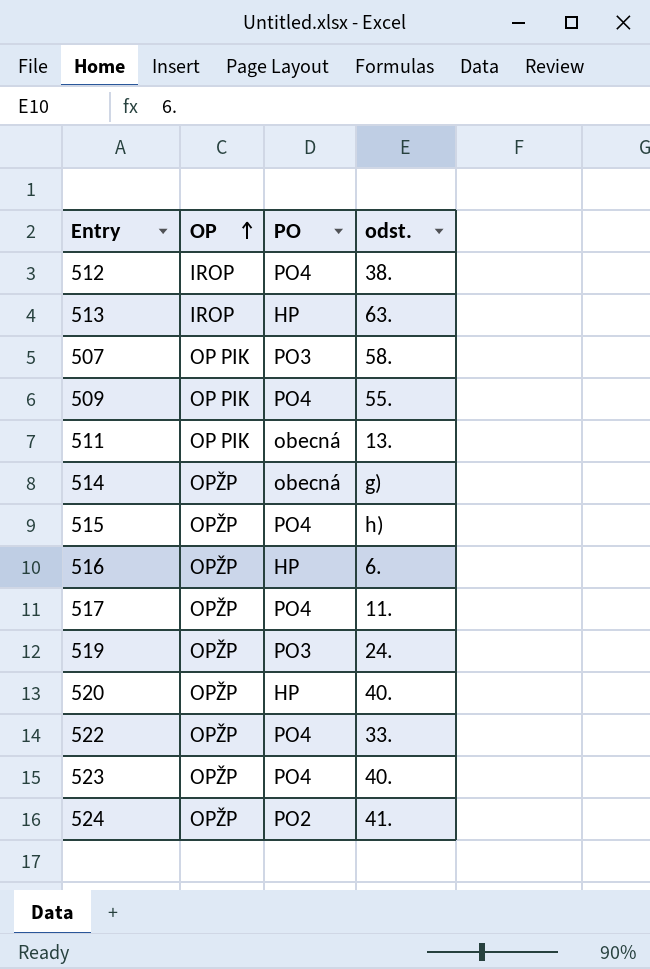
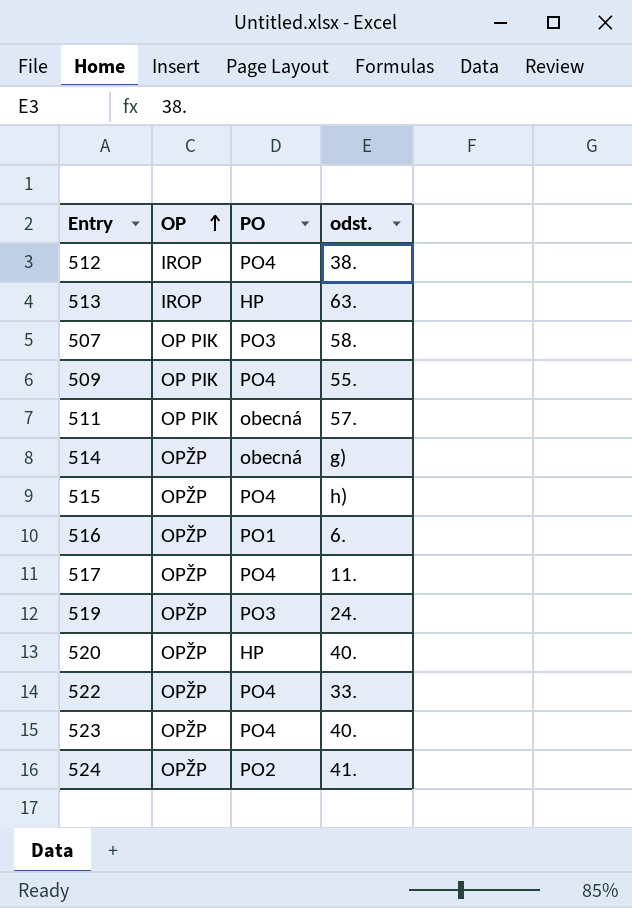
511 | odst.: 13. -> 57.
516 | PO: HP -> PO1

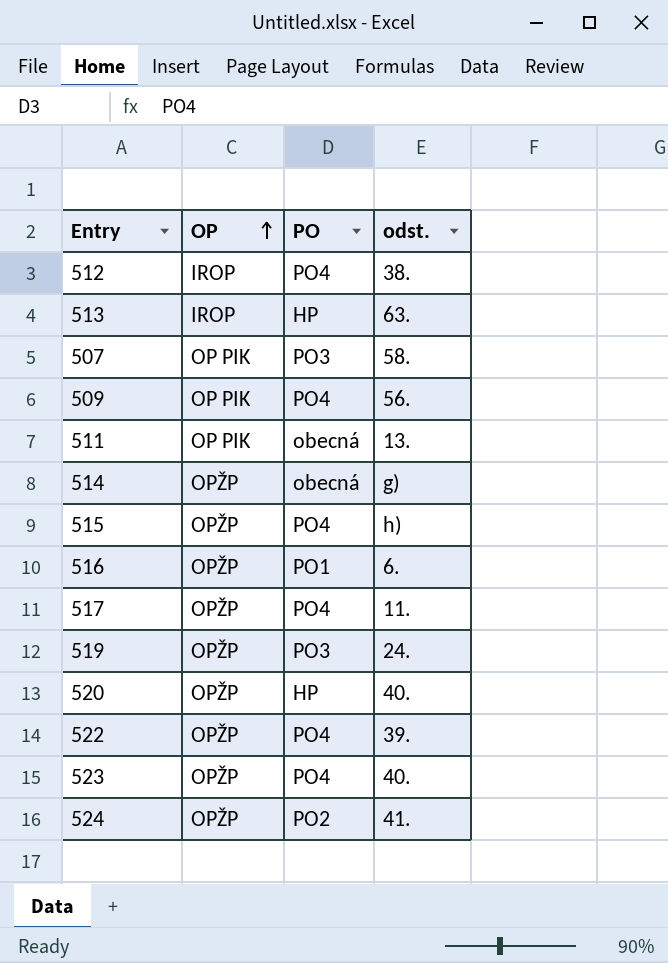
509 | odst.: 55. -> 56.
511 | odst.: 57. -> 13.
522 | odst.: 33. -> 39.

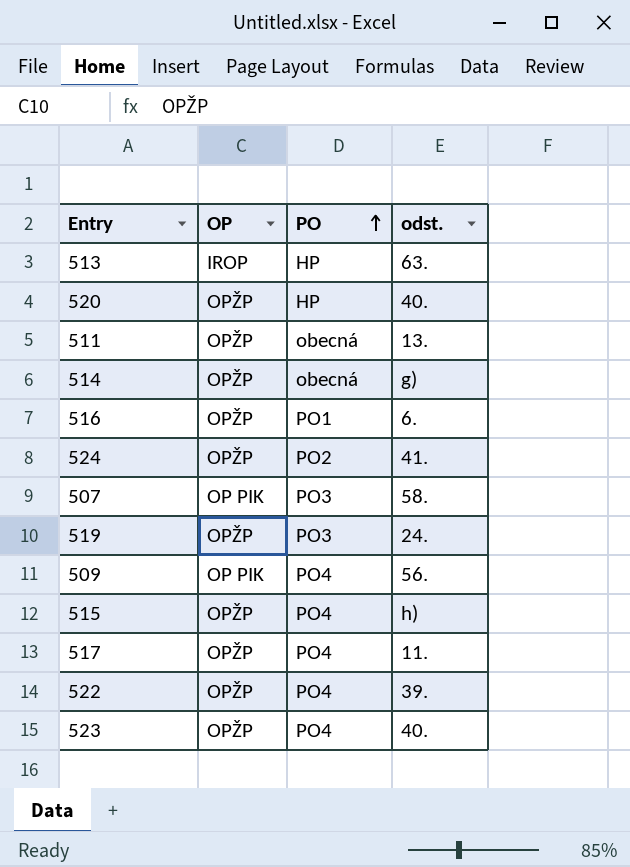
row order: OP ascending -> PO ascending
row 512: IROP | PO4 | 38. -> none
511 | OP: OP PIK -> OPŽP

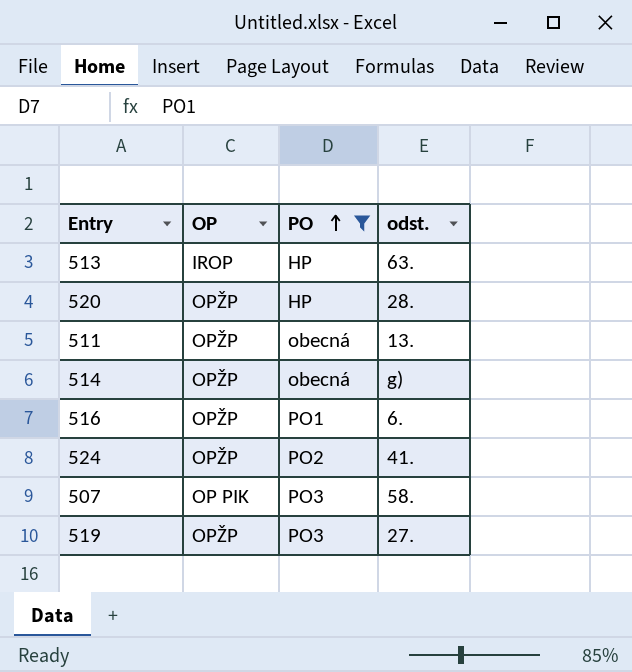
filter: none -> PO != PO4
520 | odst.: 40. -> 28.
519 | odst.: 24. -> 27.

